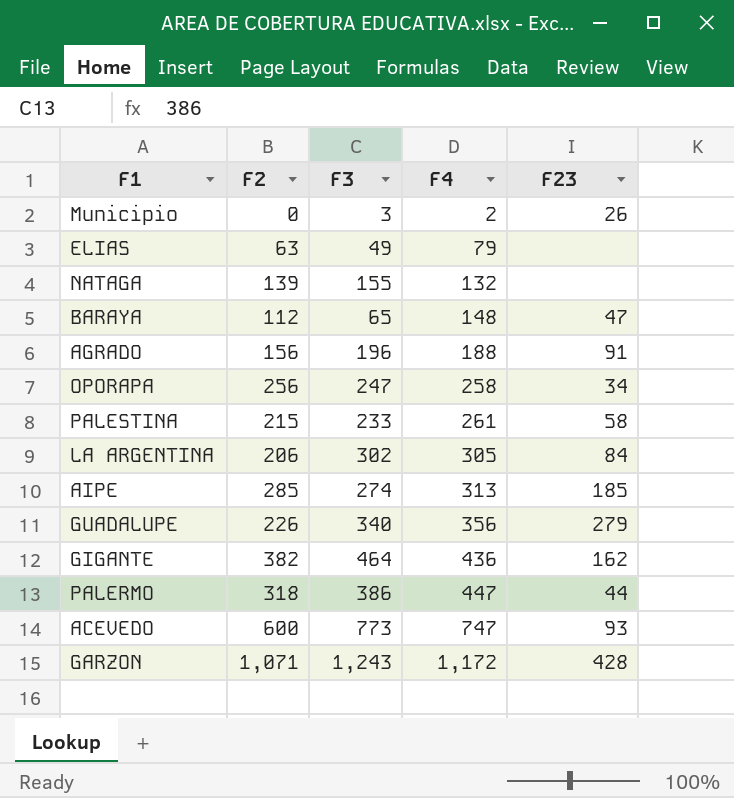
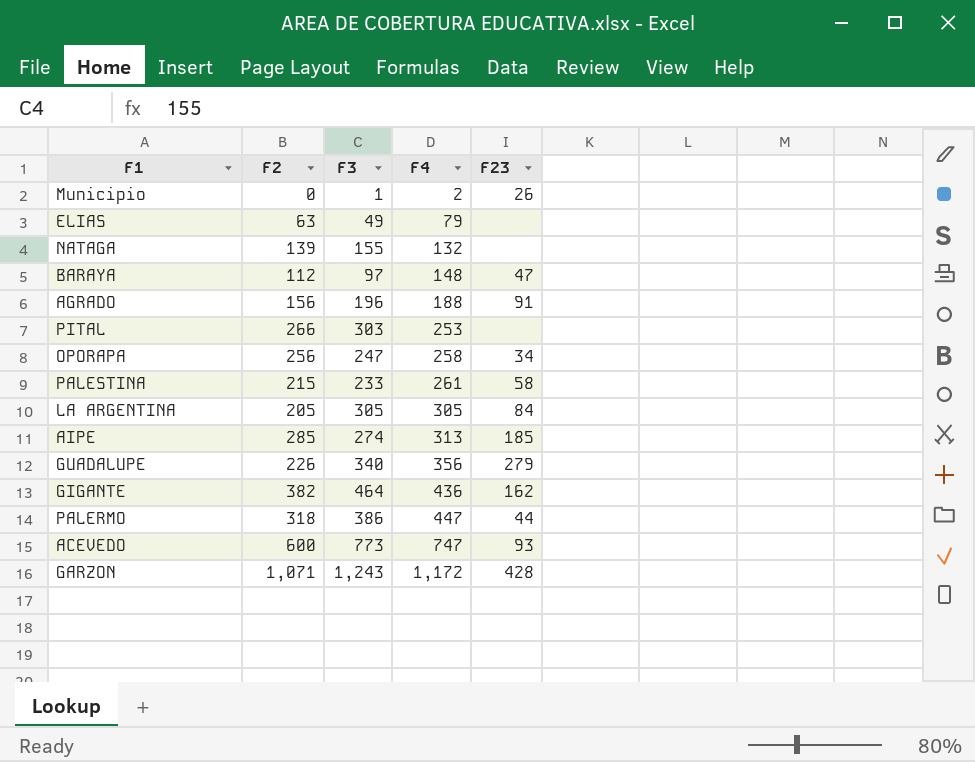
Municipio | F3: 3 -> 1
BARAYA | F3: 65 -> 97
row PITAL: none -> 266 | 303 | 253 | none
LA ARGENTINA | F2: 206 -> 205
LA ARGENTINA | F3: 302 -> 305

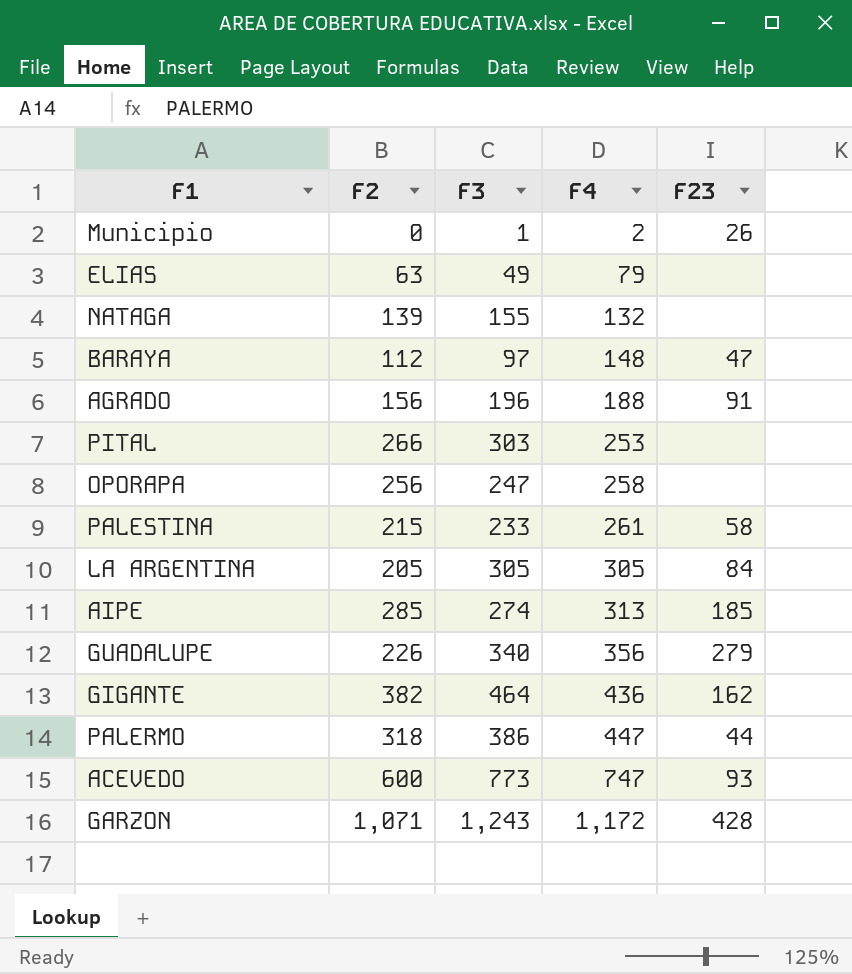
OPORAPA | F23: 34 -> none

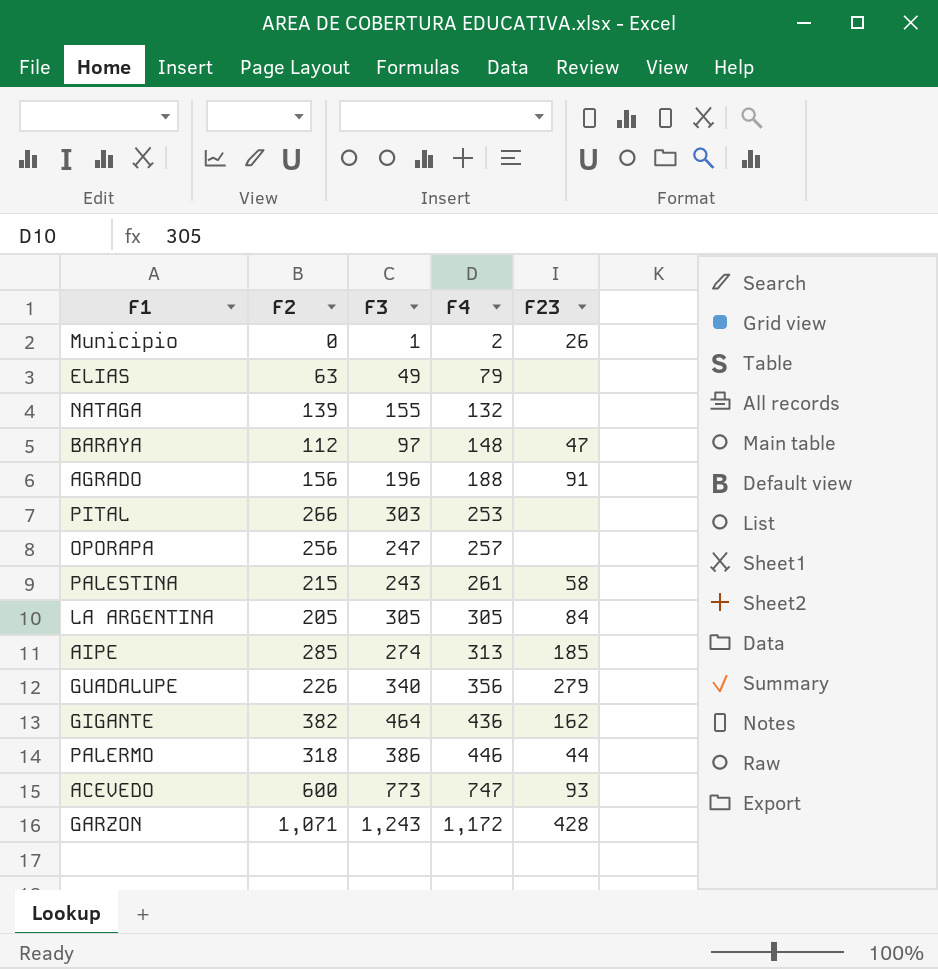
OPORAPA | F4: 258 -> 257
PALESTINA | F3: 233 -> 243
PALERMO | F4: 447 -> 446

